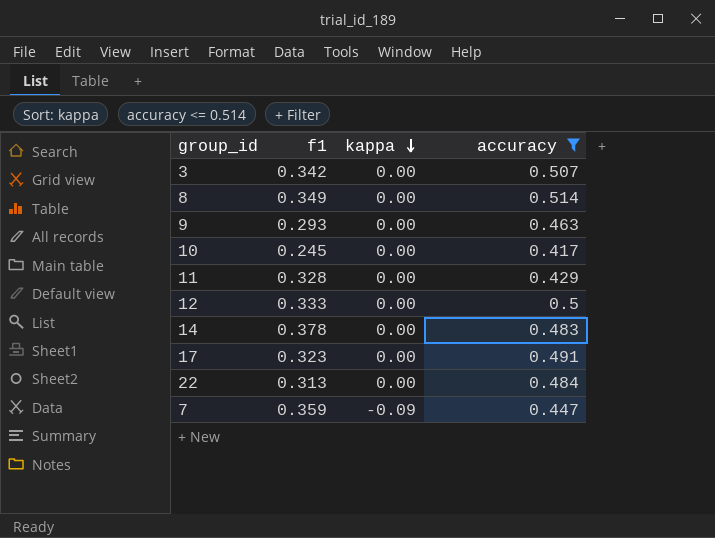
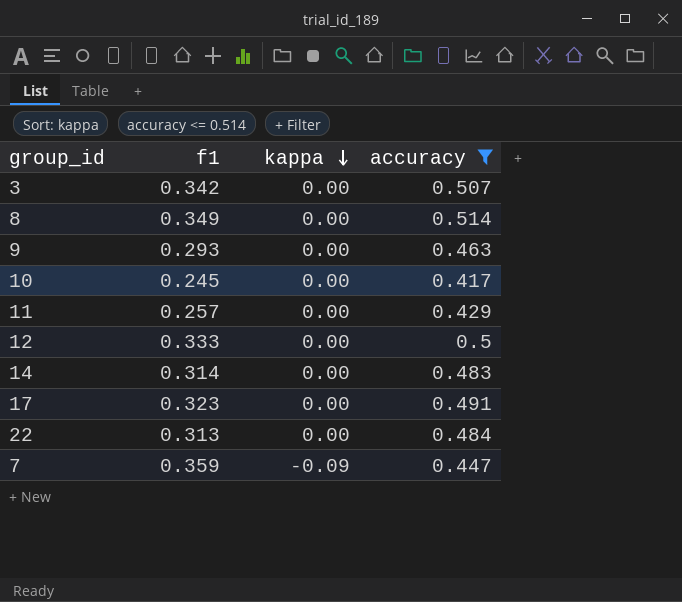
11 | f1: 0.328 -> 0.257
14 | f1: 0.378 -> 0.314

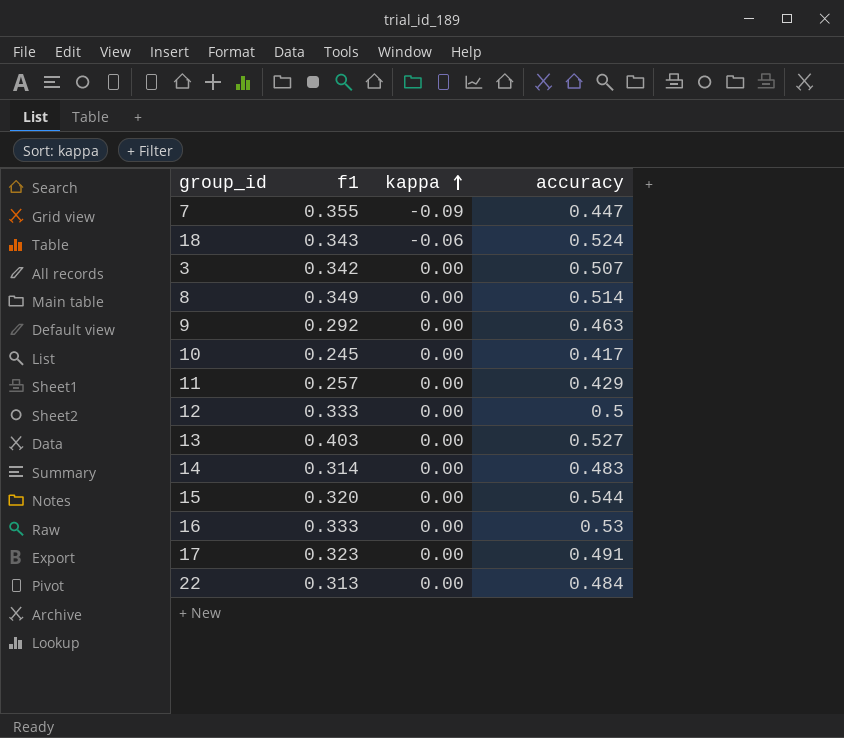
filter: accuracy <= 0.514 -> none
row order: kappa descending -> kappa ascending
7 | f1: 0.359 -> 0.355
9 | f1: 0.293 -> 0.292

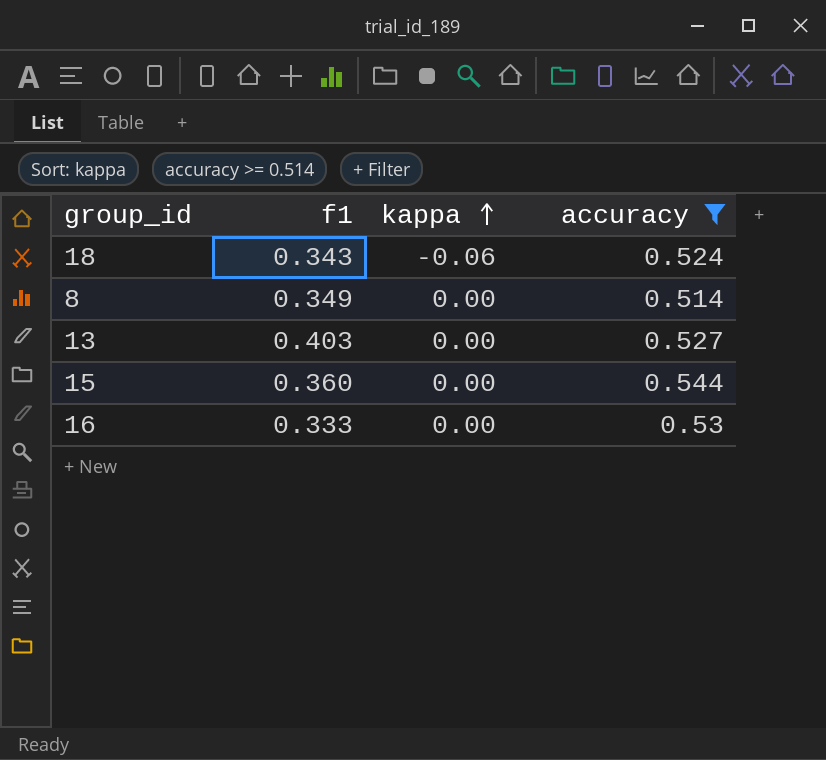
filter: none -> accuracy >= 0.514
15 | f1: 0.320 -> 0.360

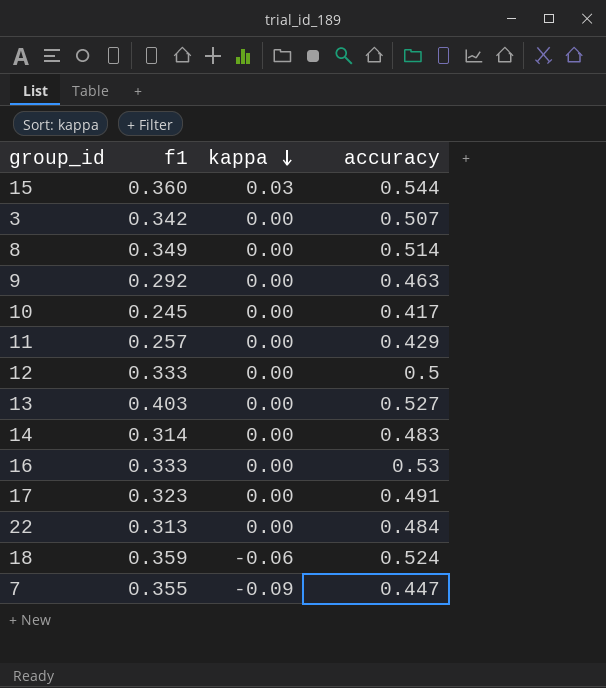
filter: accuracy >= 0.514 -> none
row order: kappa ascending -> kappa descending
15 | kappa: 0.00 -> 0.03
18 | f1: 0.343 -> 0.359

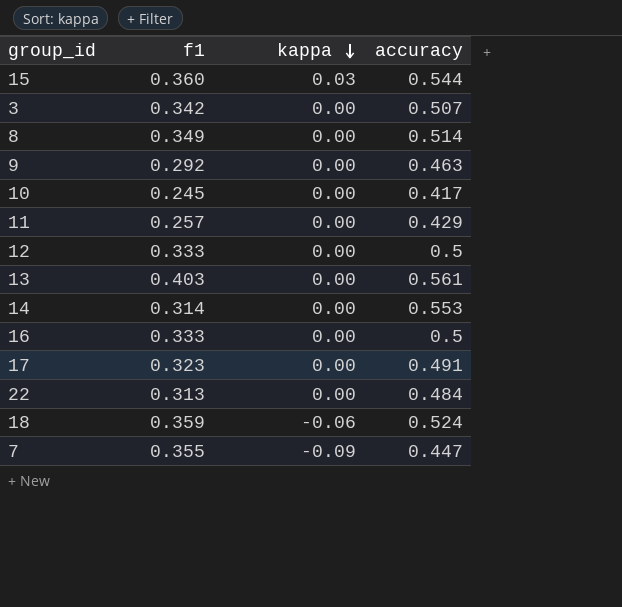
13 | accuracy: 0.527 -> 0.561
14 | accuracy: 0.483 -> 0.553
16 | accuracy: 0.53 -> 0.5

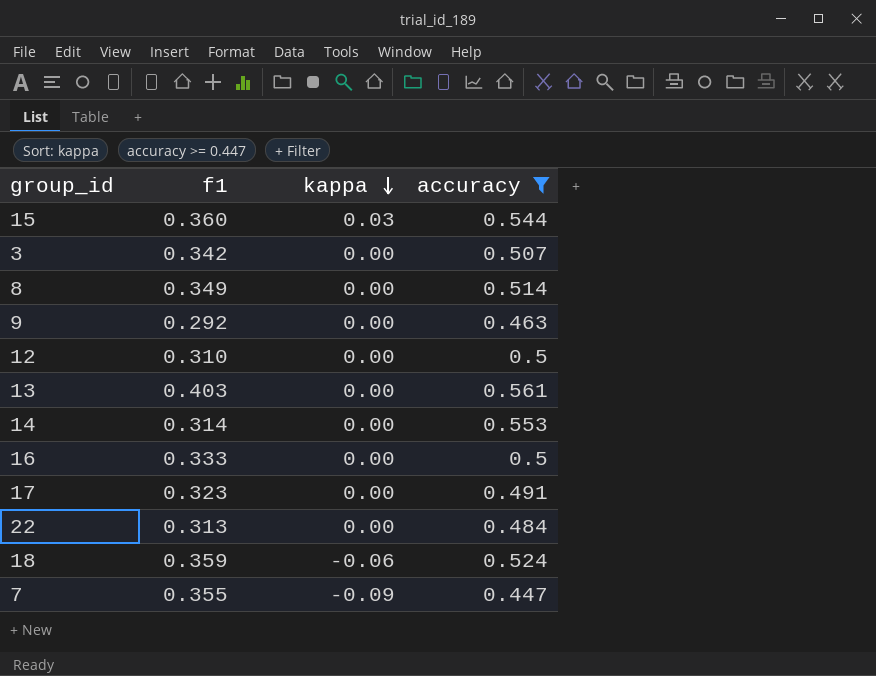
filter: none -> accuracy >= 0.447
12 | f1: 0.333 -> 0.310

